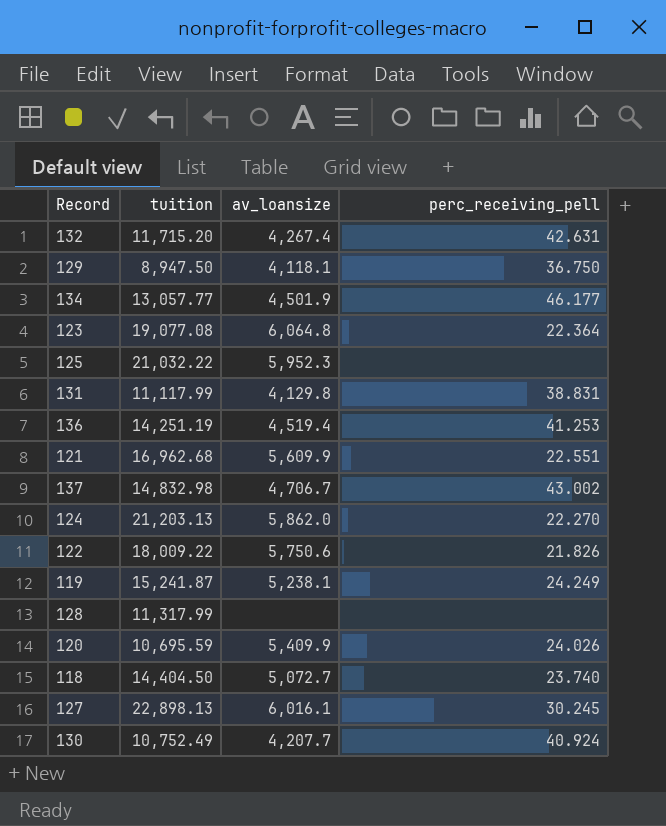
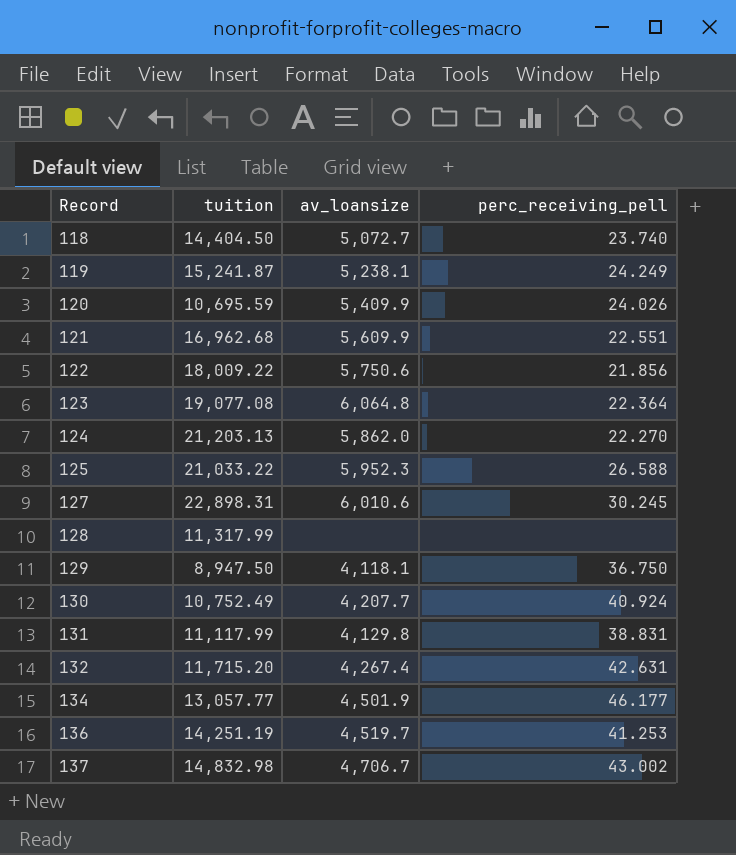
row order: none -> Record ascending
122 | perc_receiving_pell: 21.826 -> 21.856
125 | tuition: 21,032.22 -> 21,033.22
125 | perc_receiving_pell: none -> 26.588
127 | tuition: 22,898.13 -> 22,898.31
127 | av_loansize: 6,016.1 -> 6,010.6
136 | av_loansize: 4,519.4 -> 4,519.7

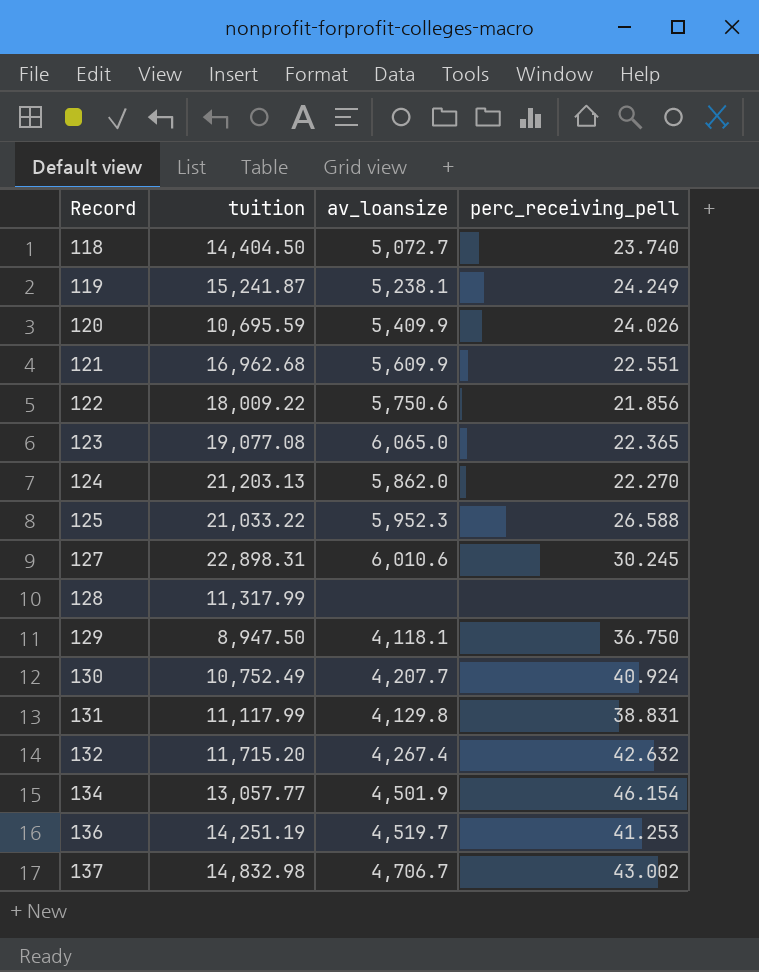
123 | av_loansize: 6,064.8 -> 6,065.0
123 | perc_receiving_pell: 22.364 -> 22.365
132 | perc_receiving_pell: 42.631 -> 42.632
134 | perc_receiving_pell: 46.177 -> 46.154

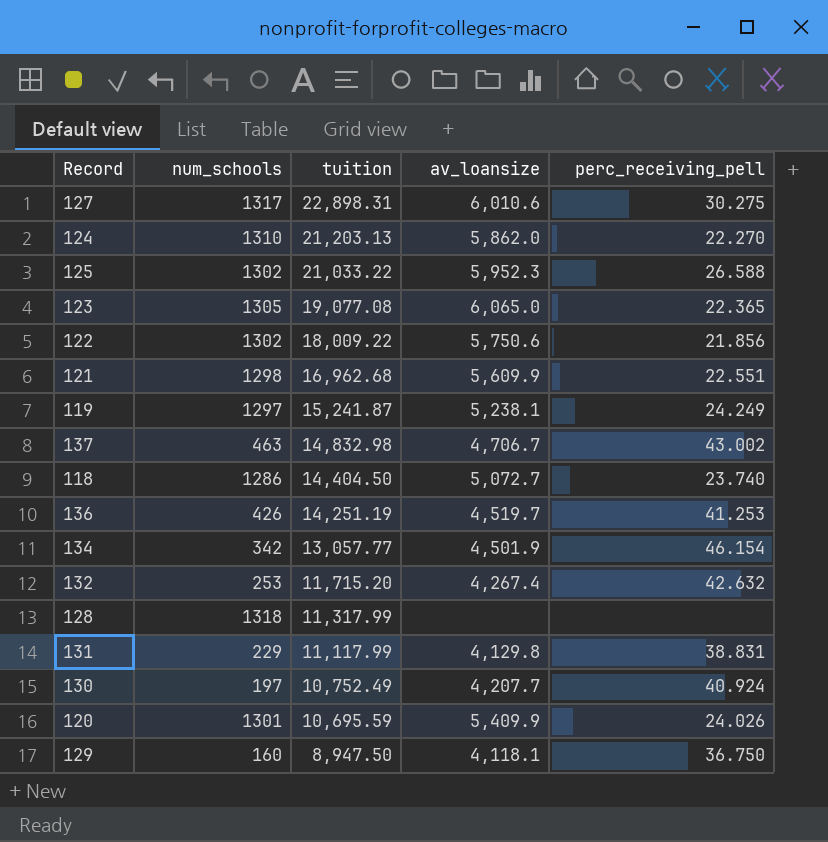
row order: Record ascending -> tuition descending
column num_schools | position: none -> 2
127 | perc_receiving_pell: 30.245 -> 30.275

